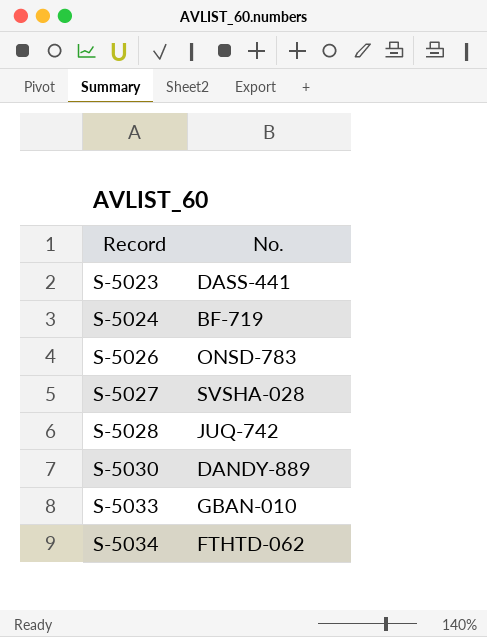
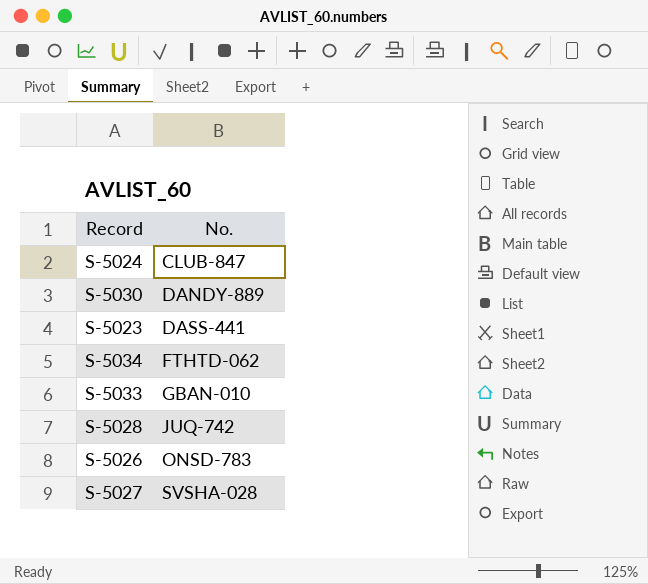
row order: Record ascending -> No. ascending
S-5024 | No.: BF-719 -> CLUB-847

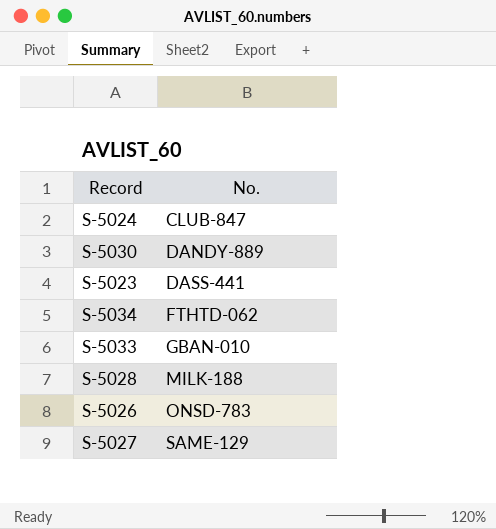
S-5028 | No.: JUQ-742 -> MILK-188
S-5027 | No.: SVSHA-028 -> SAME-129

